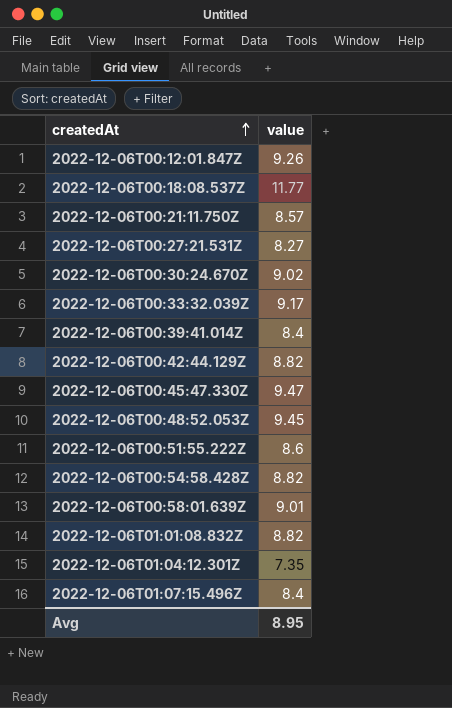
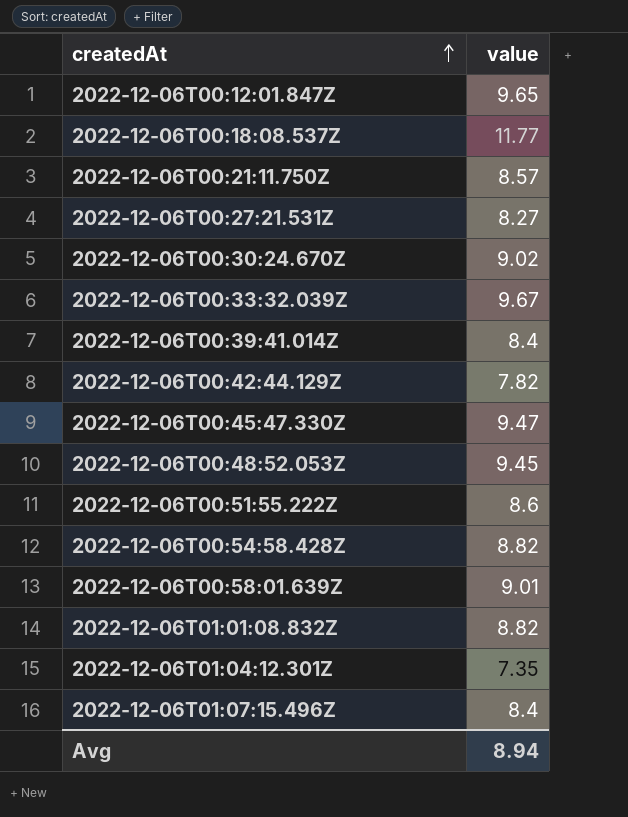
2022-12-06T00:12:01.847Z | value: 9.26 -> 9.65
2022-12-06T00:33:32.039Z | value: 9.17 -> 9.67
2022-12-06T00:42:44.129Z | value: 8.82 -> 7.82
Avg | value: 8.95 -> 8.94

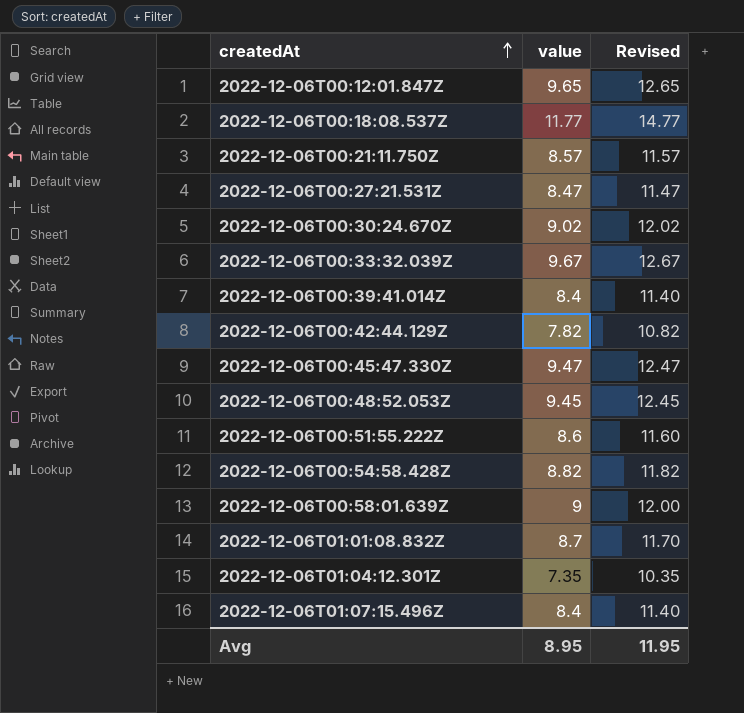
column Revised | formula: none -> [value] + 3
2022-12-06T00:27:21.531Z | value: 8.27 -> 8.47
2022-12-06T00:58:01.639Z | value: 9.01 -> 9
2022-12-06T01:01:08.832Z | value: 8.82 -> 8.7
Avg | value: 8.94 -> 8.95

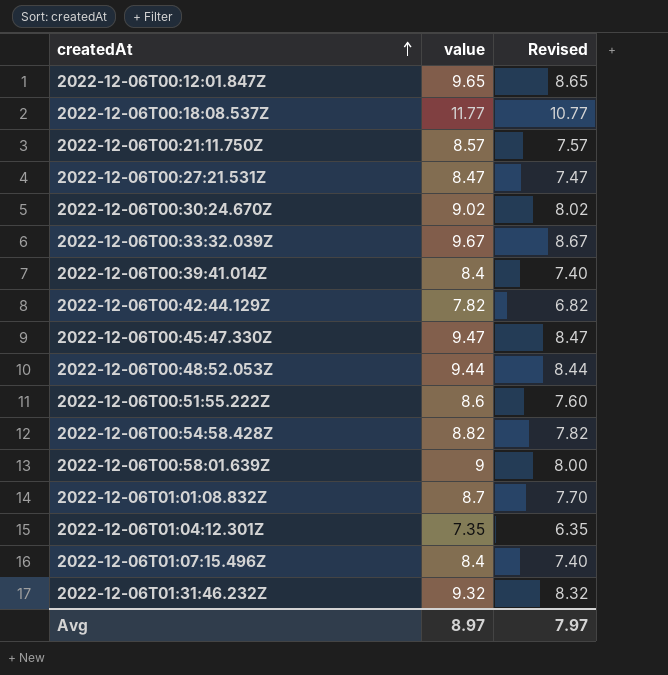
column Revised | formula: [value] + 3 -> [value] - 1
2022-12-06T00:48:52.053Z | value: 9.45 -> 9.44
row 2022-12-06T01:31:46.232Z: none -> 9.32 | 8.32
Avg | value: 8.95 -> 8.97
Avg | Revised: 11.95 -> 7.97

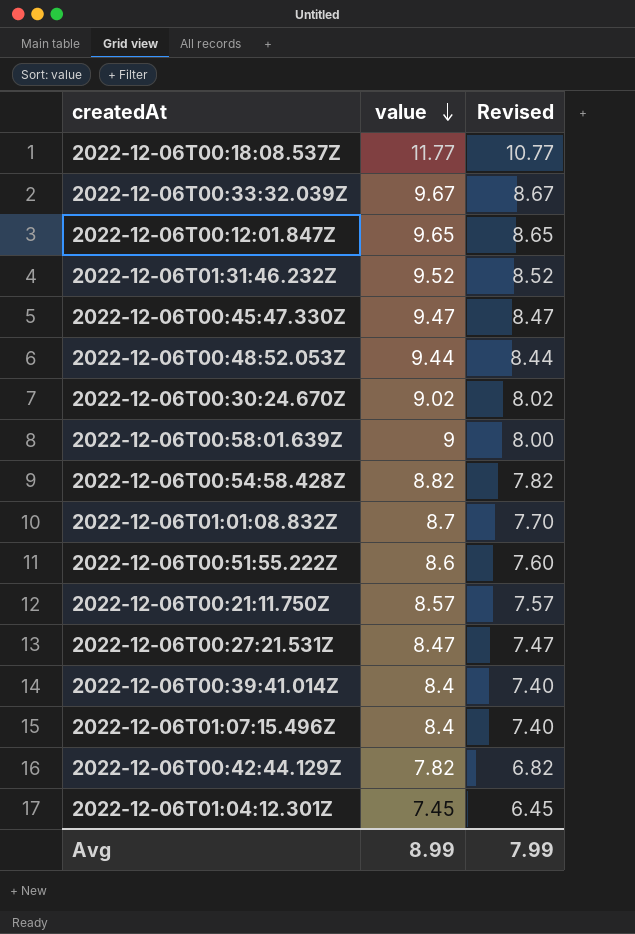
row order: createdAt ascending -> value descending
2022-12-06T01:31:46.232Z | value: 9.32 -> 9.52
2022-12-06T01:31:46.232Z | Revised: 8.32 -> 8.52
2022-12-06T01:04:12.301Z | value: 7.35 -> 7.45
2022-12-06T01:04:12.301Z | Revised: 6.35 -> 6.45
Avg | value: 8.97 -> 8.99
Avg | Revised: 7.97 -> 7.99

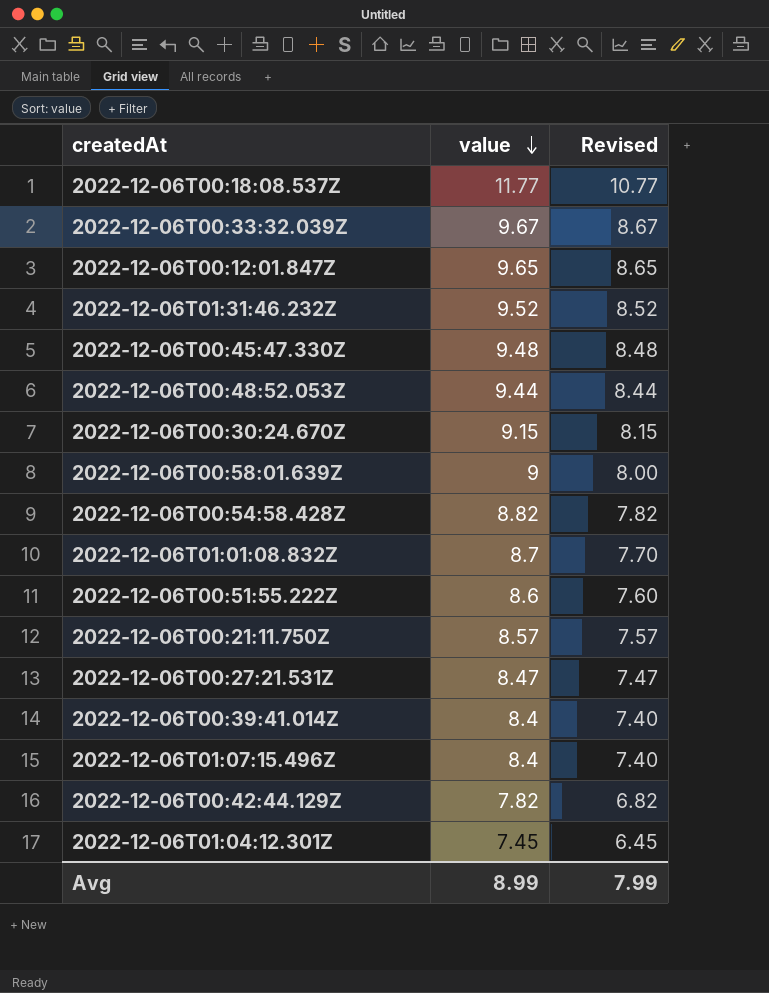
2022-12-06T00:45:47.330Z | value: 9.47 -> 9.48
2022-12-06T00:45:47.330Z | Revised: 8.47 -> 8.48
2022-12-06T00:30:24.670Z | value: 9.02 -> 9.15
2022-12-06T00:30:24.670Z | Revised: 8.02 -> 8.15

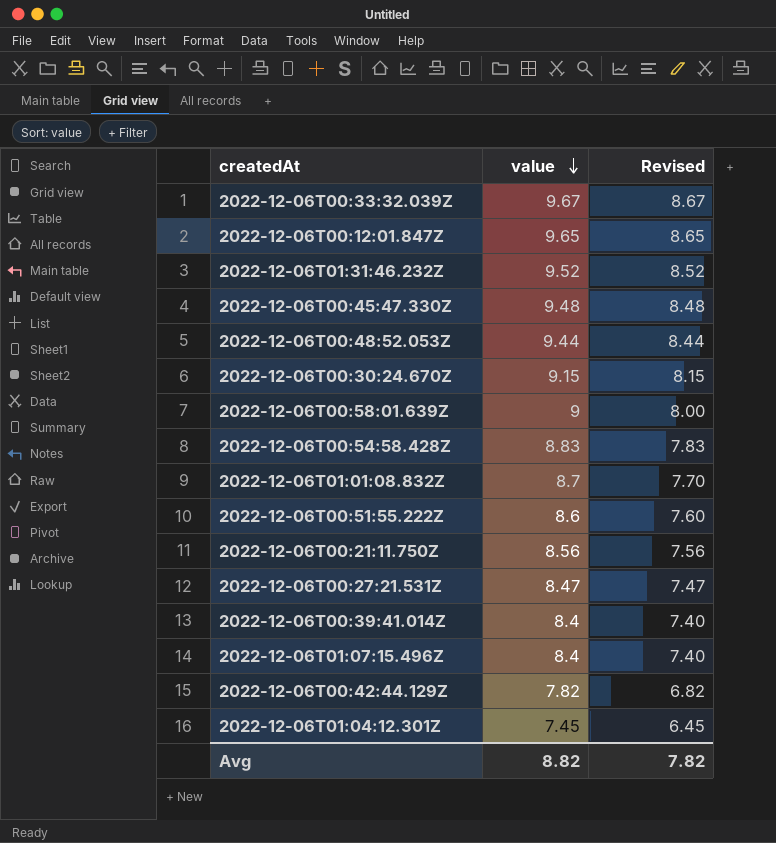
row 2022-12-06T00:18:08.537Z: 11.77 | 10.77 -> none
2022-12-06T00:54:58.428Z | value: 8.82 -> 8.83
2022-12-06T00:54:58.428Z | Revised: 7.82 -> 7.83
2022-12-06T00:21:11.750Z | value: 8.57 -> 8.56
2022-12-06T00:21:11.750Z | Revised: 7.57 -> 7.56
Avg | value: 8.99 -> 8.82
Avg | Revised: 7.99 -> 7.82

